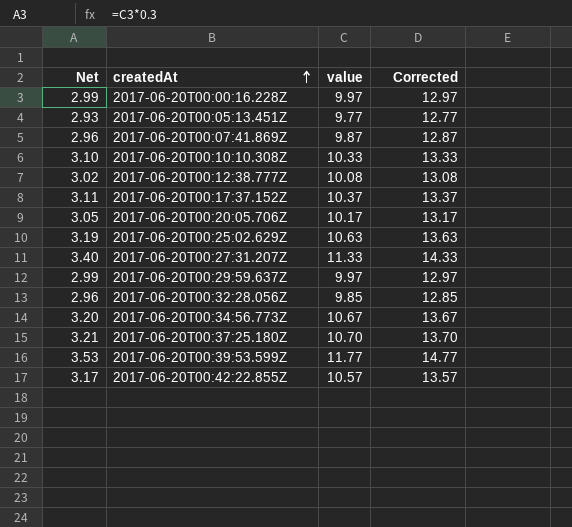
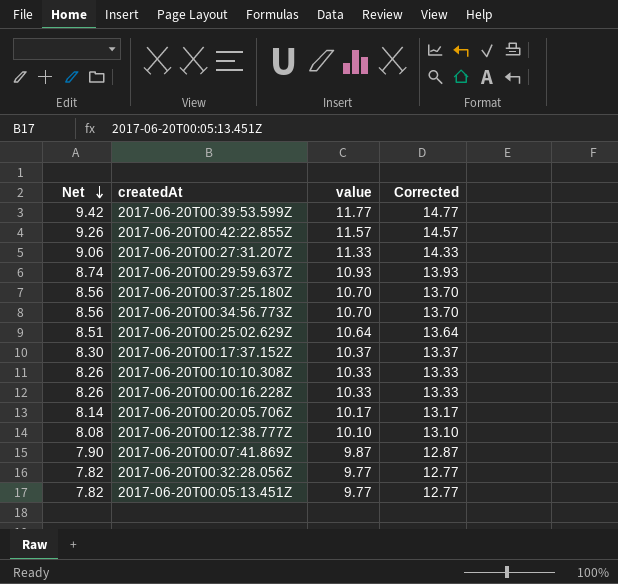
row order: createdAt ascending -> Net descending
column Net | formula: [value] * 0.3 -> [value] * 0.8
2017-06-20T00:42:22.855Z | value: 10.57 -> 11.57
2017-06-20T00:42:22.855Z | Corrected: 13.57 -> 14.57
2017-06-20T00:29:59.637Z | value: 9.97 -> 10.93
2017-06-20T00:29:59.637Z | Corrected: 12.97 -> 13.93
2017-06-20T00:34:56.773Z | value: 10.67 -> 10.70
2017-06-20T00:34:56.773Z | Corrected: 13.67 -> 13.70
2017-06-20T00:25:02.629Z | value: 10.63 -> 10.64
2017-06-20T00:25:02.629Z | Corrected: 13.63 -> 13.64
2017-06-20T00:00:16.228Z | value: 9.97 -> 10.33
2017-06-20T00:00:16.228Z | Corrected: 12.97 -> 13.33
2017-06-20T00:12:38.777Z | value: 10.08 -> 10.10
2017-06-20T00:12:38.777Z | Corrected: 13.08 -> 13.10
2017-06-20T00:32:28.056Z | value: 9.85 -> 9.77
2017-06-20T00:32:28.056Z | Corrected: 12.85 -> 12.77

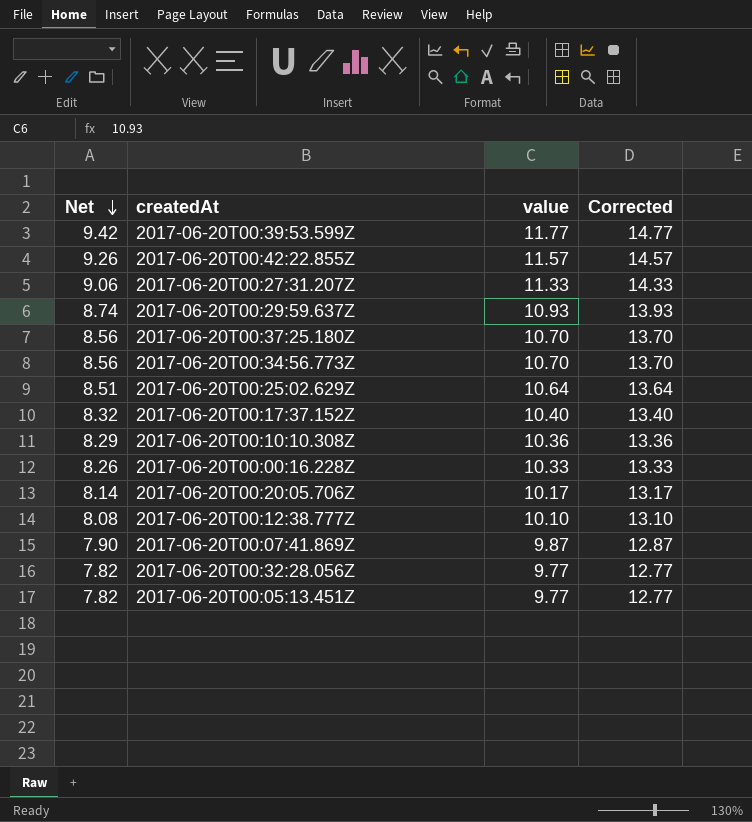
2017-06-20T00:17:37.152Z | Net: 8.30 -> 8.32
2017-06-20T00:17:37.152Z | value: 10.37 -> 10.40
2017-06-20T00:17:37.152Z | Corrected: 13.37 -> 13.40
2017-06-20T00:10:10.308Z | Net: 8.26 -> 8.29
2017-06-20T00:10:10.308Z | value: 10.33 -> 10.36
2017-06-20T00:10:10.308Z | Corrected: 13.33 -> 13.36

